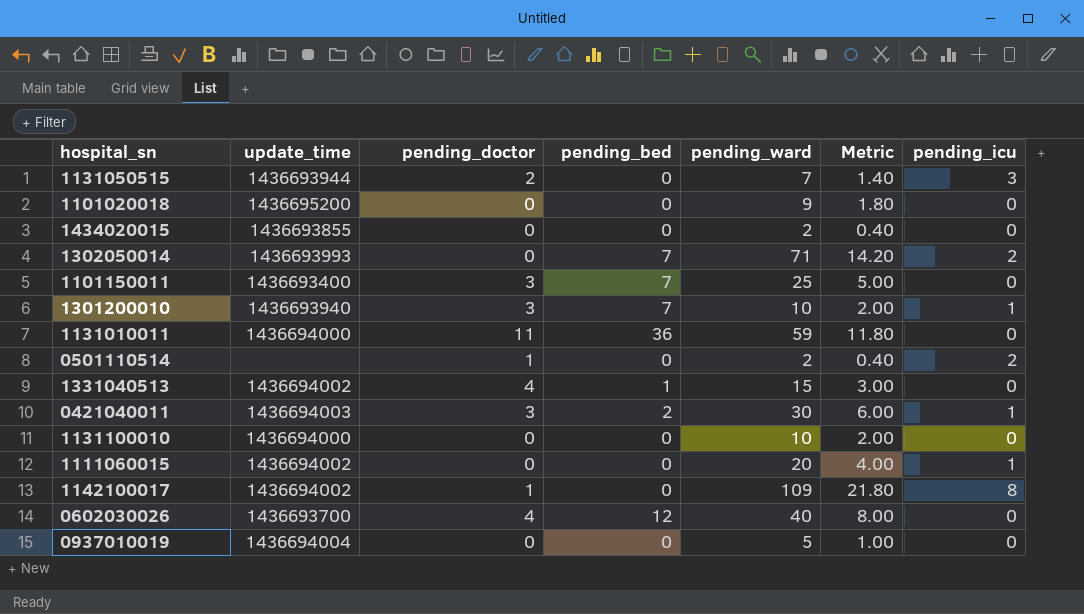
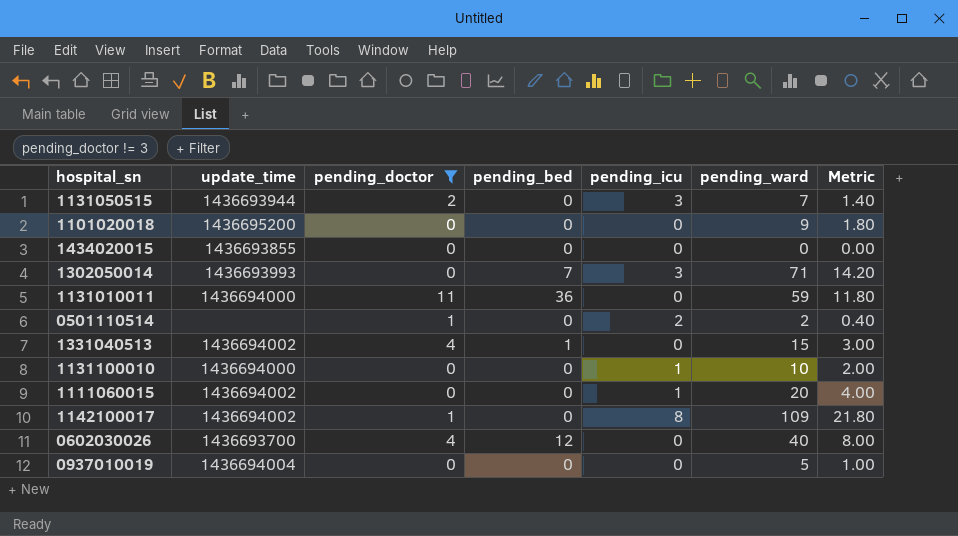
filter: none -> pending_doctor != 3
column pending_icu | position: 7 -> 5
1434020015 | pending_ward: 2 -> 0
1434020015 | Metric: 0.40 -> 0.00
1302050014 | pending_icu: 2 -> 3
1131100010 | pending_icu: 0 -> 1

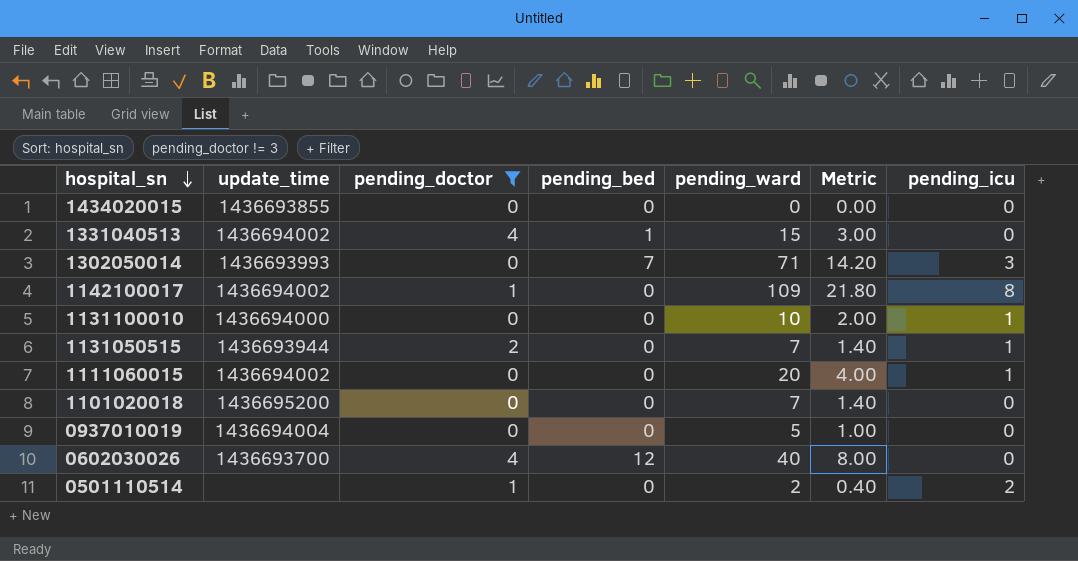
row order: none -> hospital_sn descending
column pending_icu | position: 5 -> 7
row 1131010011: 1436694000 | 11 | 36 | 0 | 59 | 11.80 -> none
1131050515 | pending_icu: 3 -> 1
1101020018 | pending_ward: 9 -> 7
1101020018 | Metric: 1.80 -> 1.40

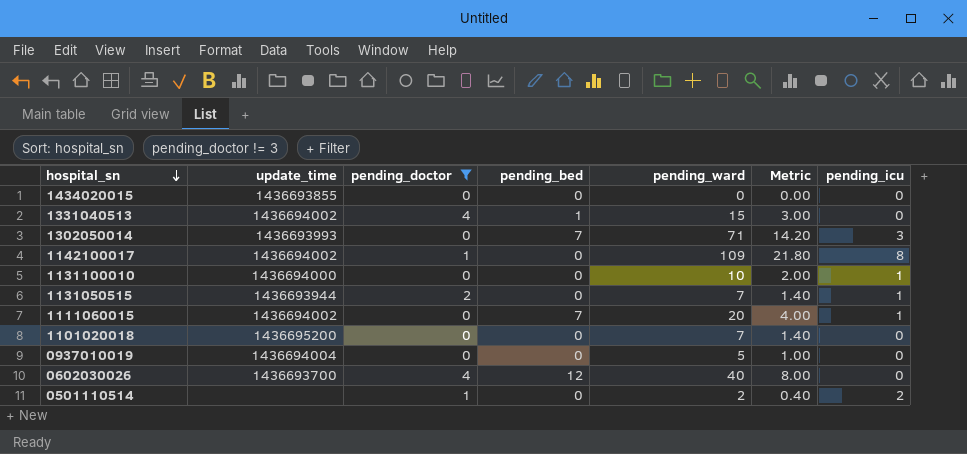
1111060015 | pending_bed: 0 -> 7

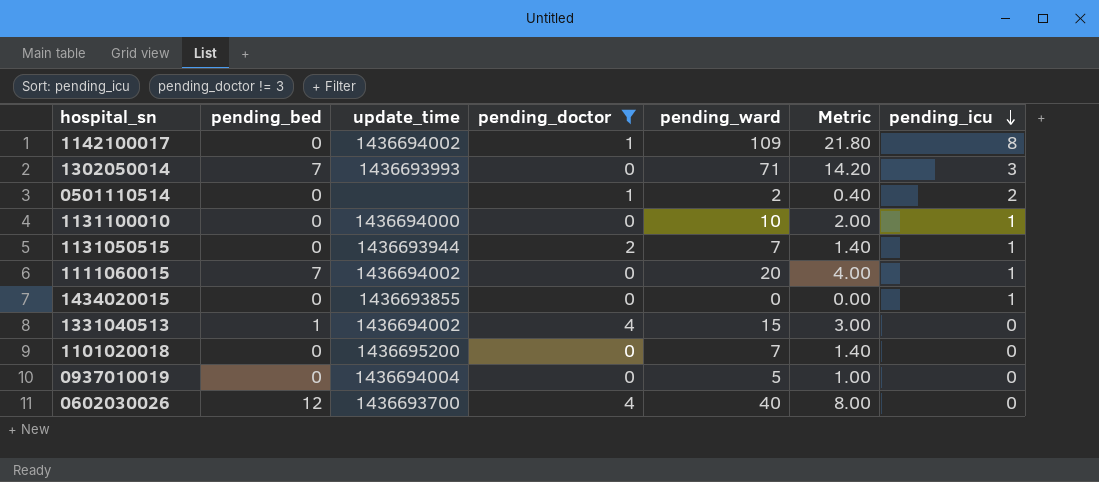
row order: hospital_sn descending -> pending_icu descending
column pending_bed | position: 4 -> 2
1434020015 | pending_icu: 0 -> 1

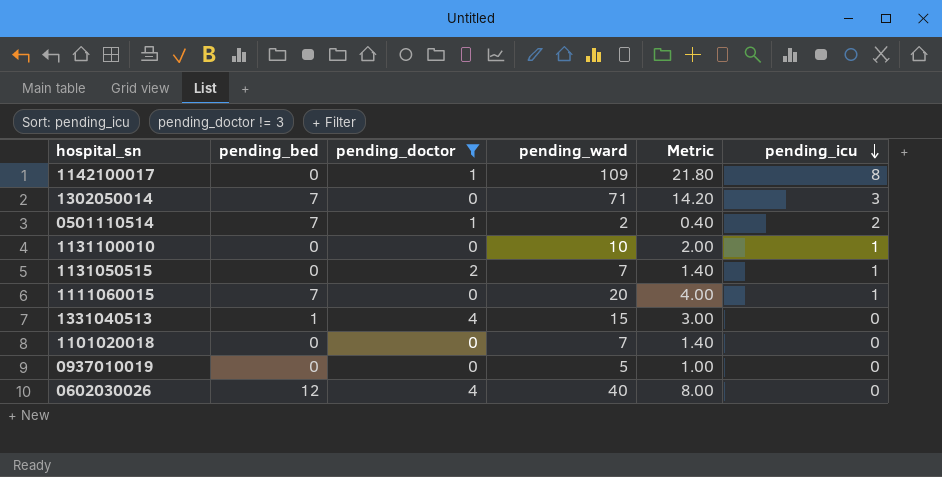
column update_time | position: 3 -> none
row 1434020015: 0 | 1436693855 | 0 | 0 | 0.00 | 1 -> none
0501110514 | pending_bed: 0 -> 7

